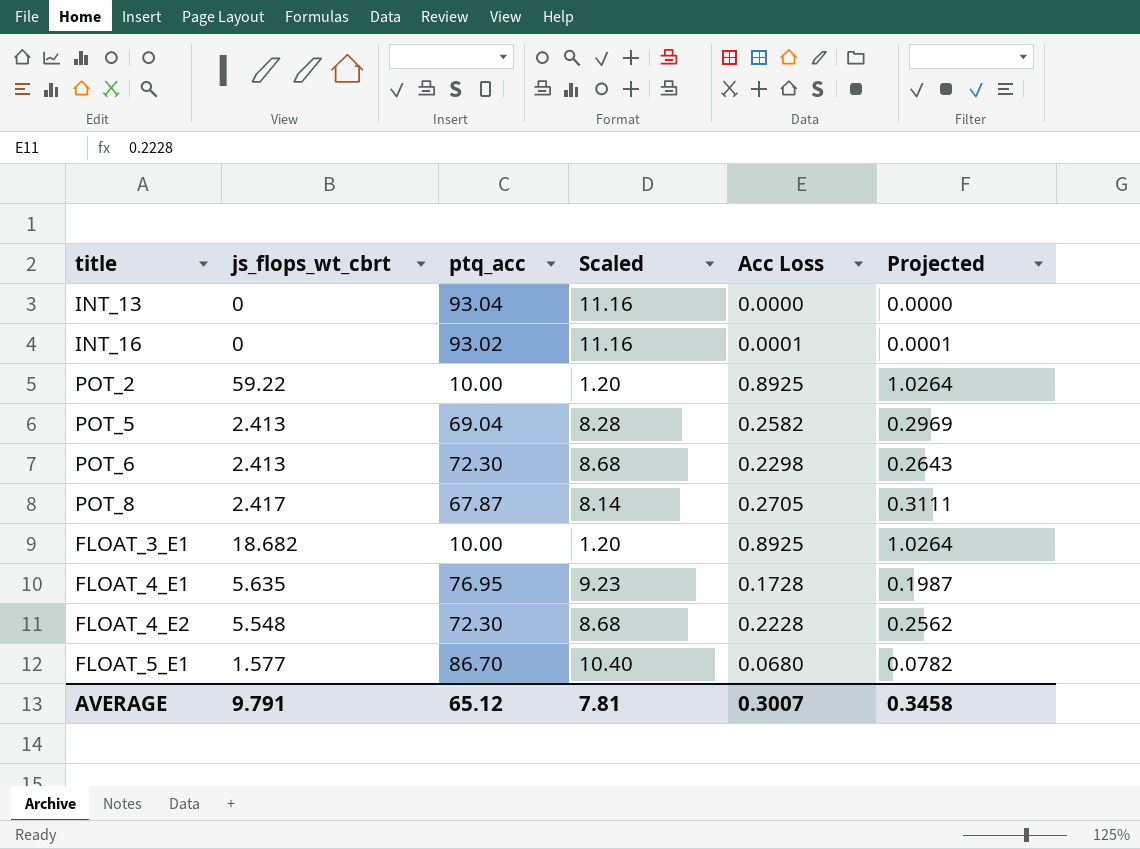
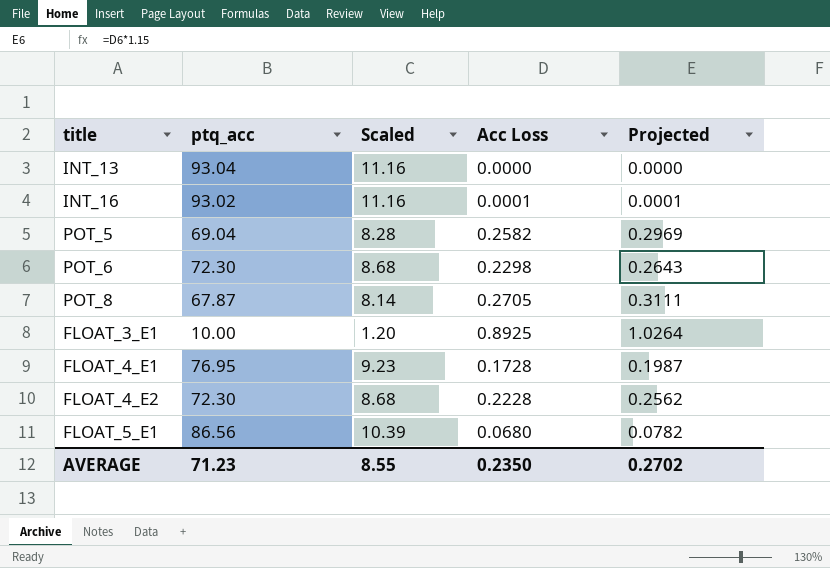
column js_flops_wt_cbrt | position: 2 -> none
row POT_2: 59.22 | 10.00 | 1.20 | 0.8925 | 1.0264 -> none
FLOAT_5_E1 | ptq_acc: 86.70 -> 86.56
FLOAT_5_E1 | Scaled: 10.40 -> 10.39
AVERAGE | ptq_acc: 65.12 -> 71.23
AVERAGE | Scaled: 7.81 -> 8.55
AVERAGE | Acc Loss: 0.3007 -> 0.2350
AVERAGE | Projected: 0.3458 -> 0.2702

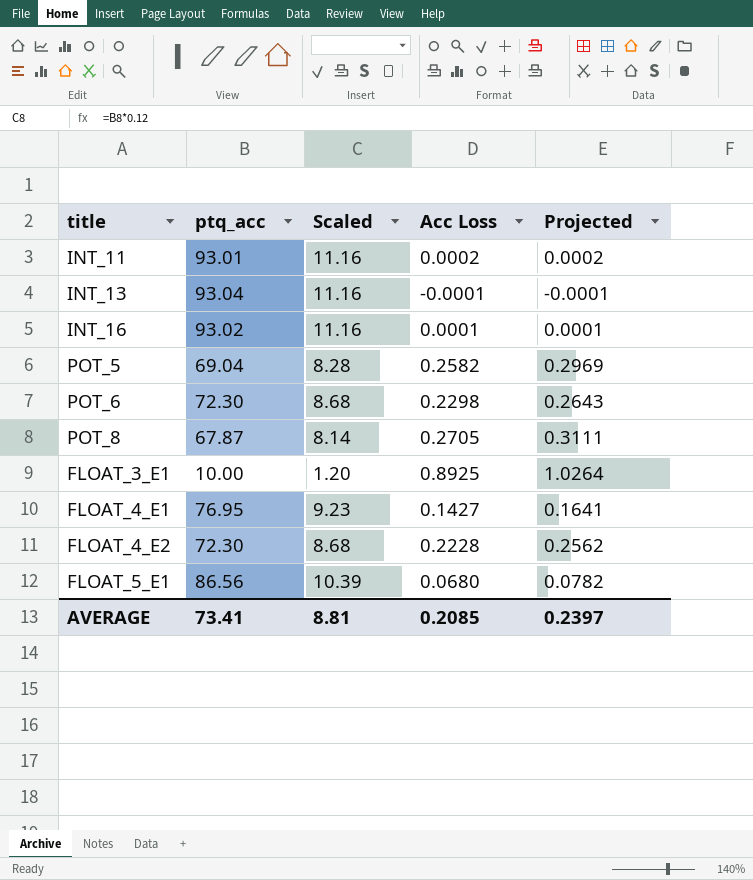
row INT_11: none -> 93.01 | 11.16 | 0.0002 | 0.0002
INT_13 | Acc Loss: 0.0000 -> -0.0001
INT_13 | Projected: 0.0000 -> -0.0001
FLOAT_4_E1 | Acc Loss: 0.1728 -> 0.1427
FLOAT_4_E1 | Projected: 0.1987 -> 0.1641
AVERAGE | ptq_acc: 71.23 -> 73.41
AVERAGE | Scaled: 8.55 -> 8.81
AVERAGE | Acc Loss: 0.2350 -> 0.2085
AVERAGE | Projected: 0.2702 -> 0.2397

